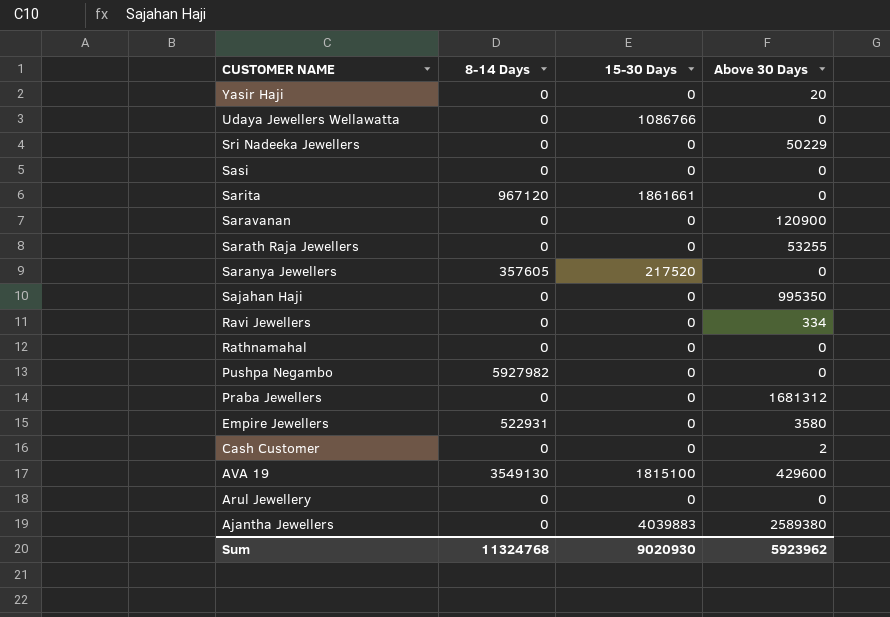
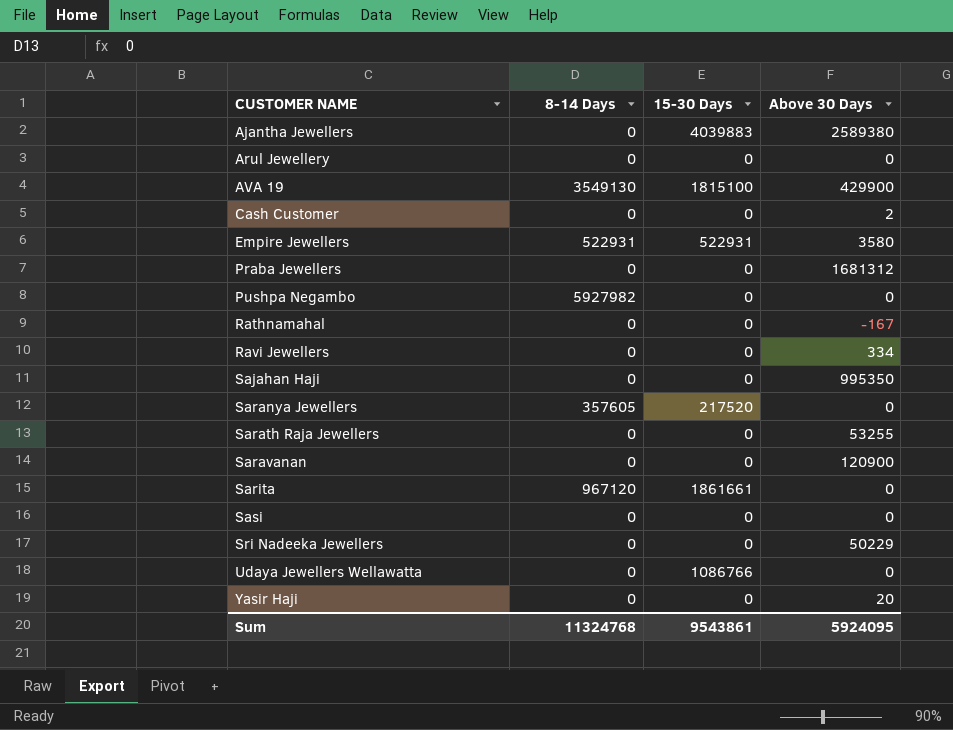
row order: CUSTOMER NAME descending -> CUSTOMER NAME ascending
AVA 19 | Above 30 Days: 429600 -> 429900
Empire Jewellers | 15-30 Days: 0 -> 522931
Rathnamahal | Above 30 Days: 0 -> -167
Sum | 15-30 Days: 9020930 -> 9543861
Sum | Above 30 Days: 5923962 -> 5924095

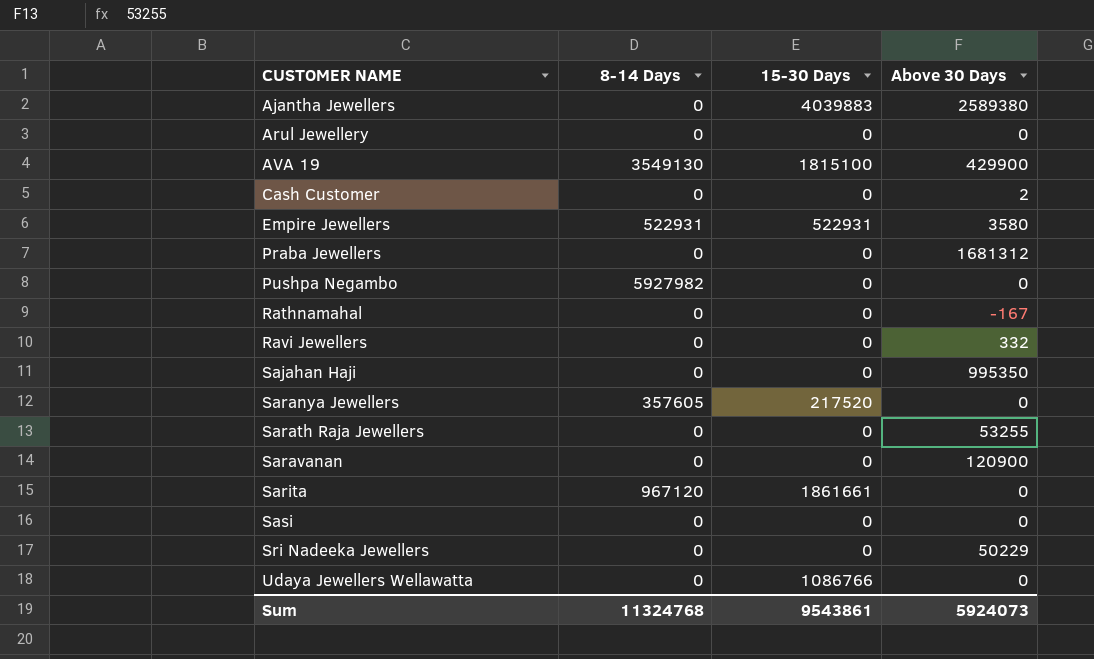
row Yasir Haji: 0 | 0 | 20 -> none
Ravi Jewellers | Above 30 Days: 334 -> 332
Sum | Above 30 Days: 5924095 -> 5924073

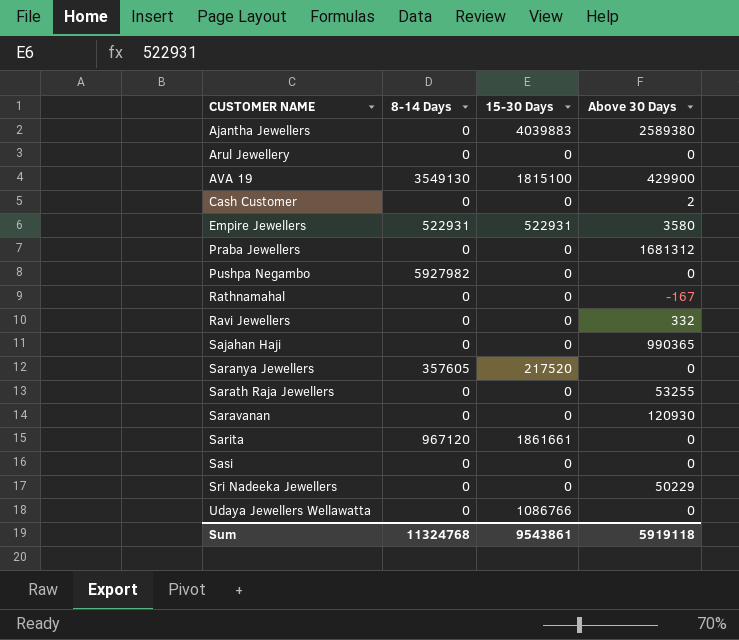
Sajahan Haji | Above 30 Days: 995350 -> 990365
Saravanan | Above 30 Days: 120900 -> 120930
Sum | Above 30 Days: 5924073 -> 5919118

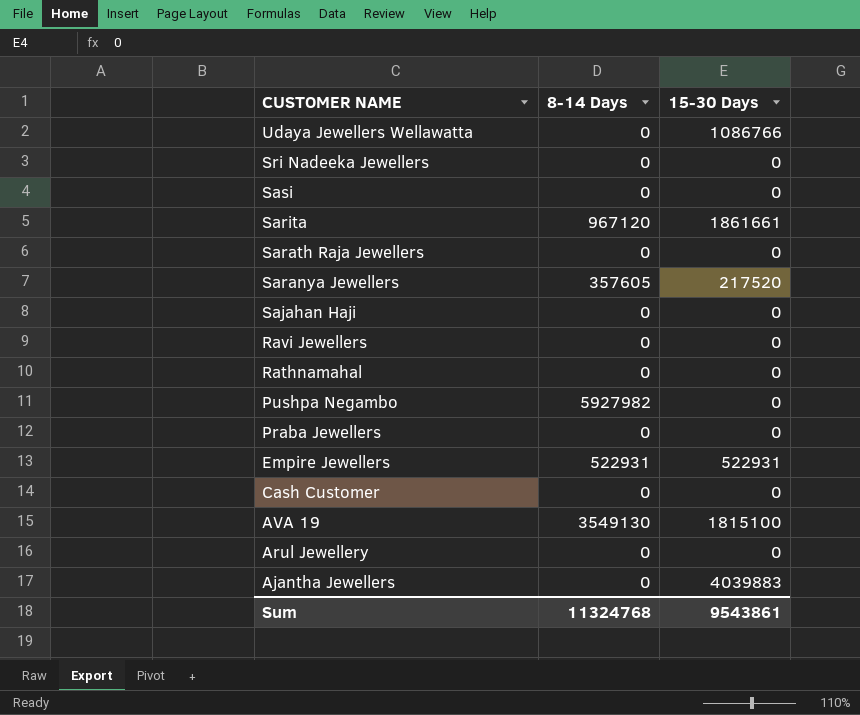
row order: CUSTOMER NAME ascending -> CUSTOMER NAME descending
column Above 30 Days | position: 4 -> none
row Saravanan: 0 | 0 | 120930 -> none

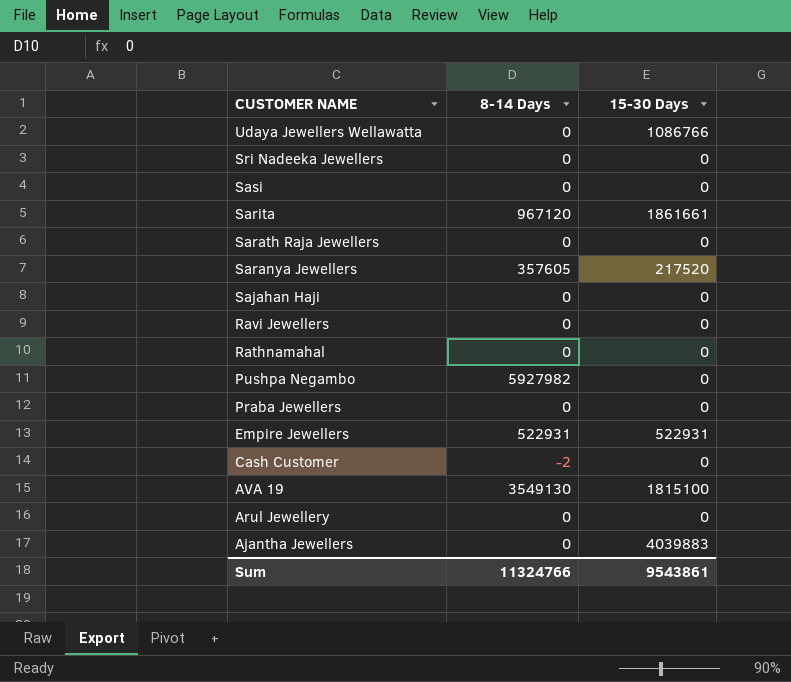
Cash Customer | 8-14 Days: 0 -> -2
Sum | 8-14 Days: 11324768 -> 11324766

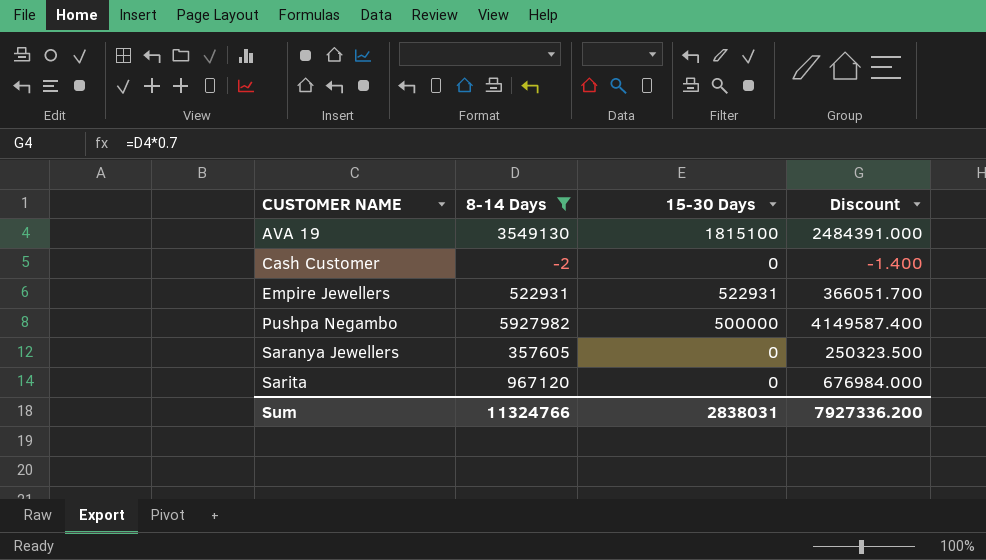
filter: none -> 8-14 Days != 0
row order: CUSTOMER NAME descending -> CUSTOMER NAME ascending
column Discount | formula: none -> [8-14 Days] * 0.7
Pushpa Negambo | 15-30 Days: 0 -> 500000
Saranya Jewellers | 15-30 Days: 217520 -> 0
Sarita | 15-30 Days: 1861661 -> 0
Sum | 15-30 Days: 9543861 -> 2838031

